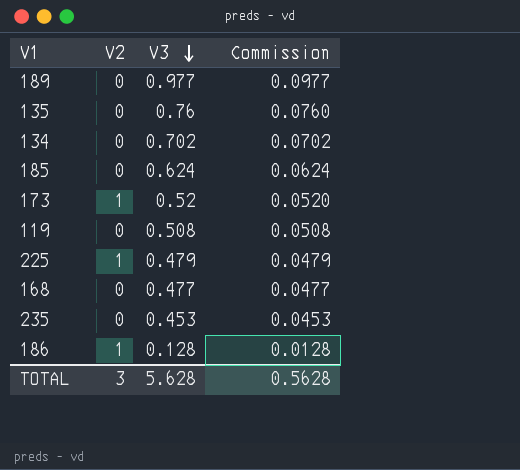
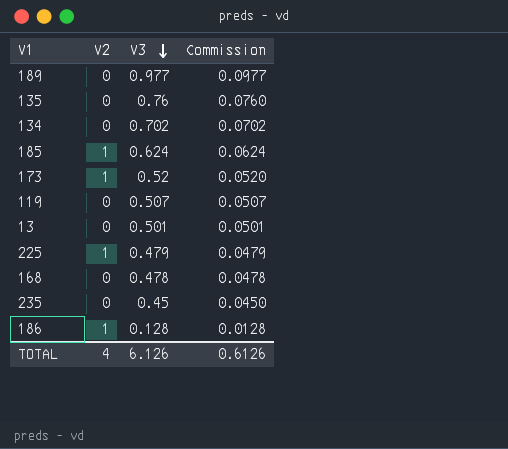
185 | V2: 0 -> 1
119 | V3: 0.508 -> 0.507
119 | Commission: 0.0508 -> 0.0507
row 13: none -> 0 | 0.501 | 0.0501
168 | V3: 0.477 -> 0.478
168 | Commission: 0.0477 -> 0.0478
235 | V3: 0.453 -> 0.45
235 | Commission: 0.0453 -> 0.0450
TOTAL | V2: 3 -> 4
TOTAL | V3: 5.628 -> 6.126
TOTAL | Commission: 0.5628 -> 0.6126

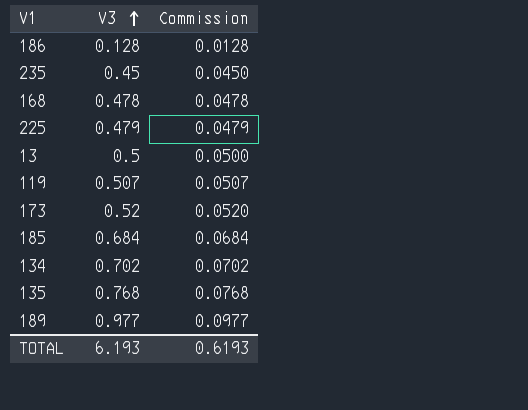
row order: V3 descending -> V3 ascending
column V2 | position: 2 -> none
13 | V3: 0.501 -> 0.5
13 | Commission: 0.0501 -> 0.0500
185 | V3: 0.624 -> 0.684
185 | Commission: 0.0624 -> 0.0684
135 | V3: 0.76 -> 0.768
135 | Commission: 0.0760 -> 0.0768
TOTAL | V3: 6.126 -> 6.193
TOTAL | Commission: 0.6126 -> 0.6193

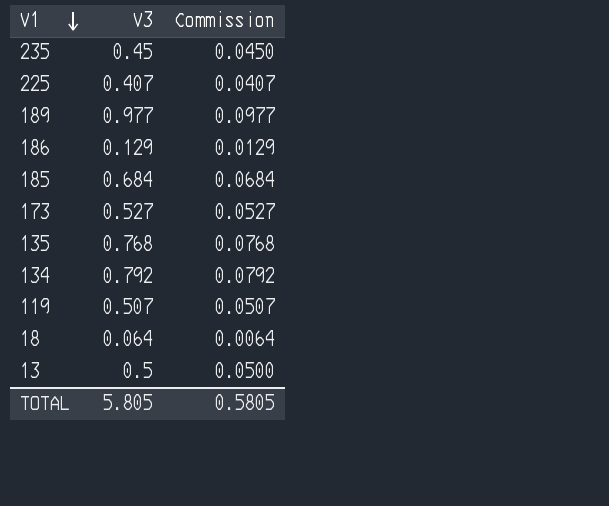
row order: V3 ascending -> V1 descending
row 168: 0.478 | 0.0478 -> none
225 | V3: 0.479 -> 0.407
225 | Commission: 0.0479 -> 0.0407
186 | V3: 0.128 -> 0.129
186 | Commission: 0.0128 -> 0.0129
173 | V3: 0.52 -> 0.527
173 | Commission: 0.0520 -> 0.0527
134 | V3: 0.702 -> 0.792
134 | Commission: 0.0702 -> 0.0792
row 18: none -> 0.064 | 0.0064
TOTAL | V3: 6.193 -> 5.805
TOTAL | Commission: 0.6193 -> 0.5805

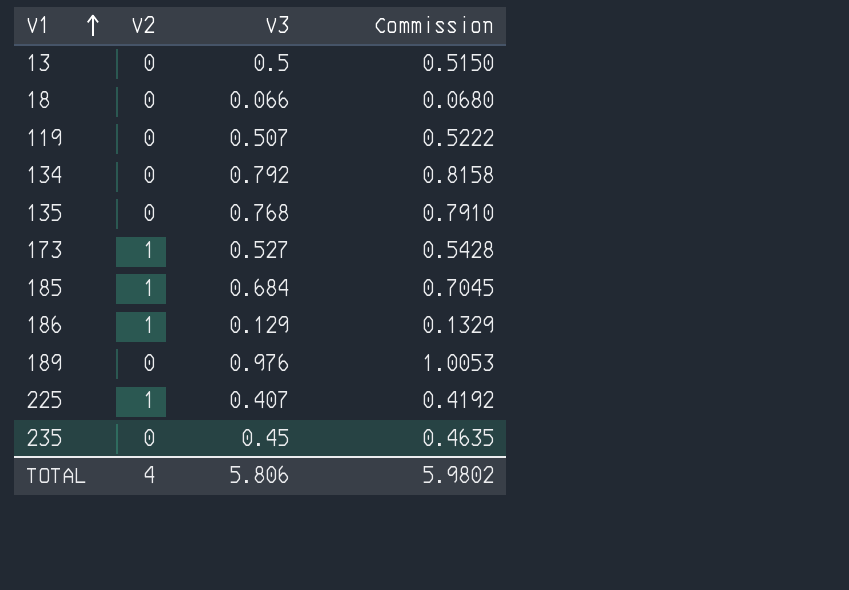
row order: V1 descending -> V1 ascending
column V2 | position: none -> 2
column Commission | formula: [V3] * 0.1 -> [V3] * 1.03
18 | V3: 0.064 -> 0.066
189 | V3: 0.977 -> 0.976
TOTAL | V3: 5.805 -> 5.806
TOTAL | Commission: 0.5805 -> 5.9802

